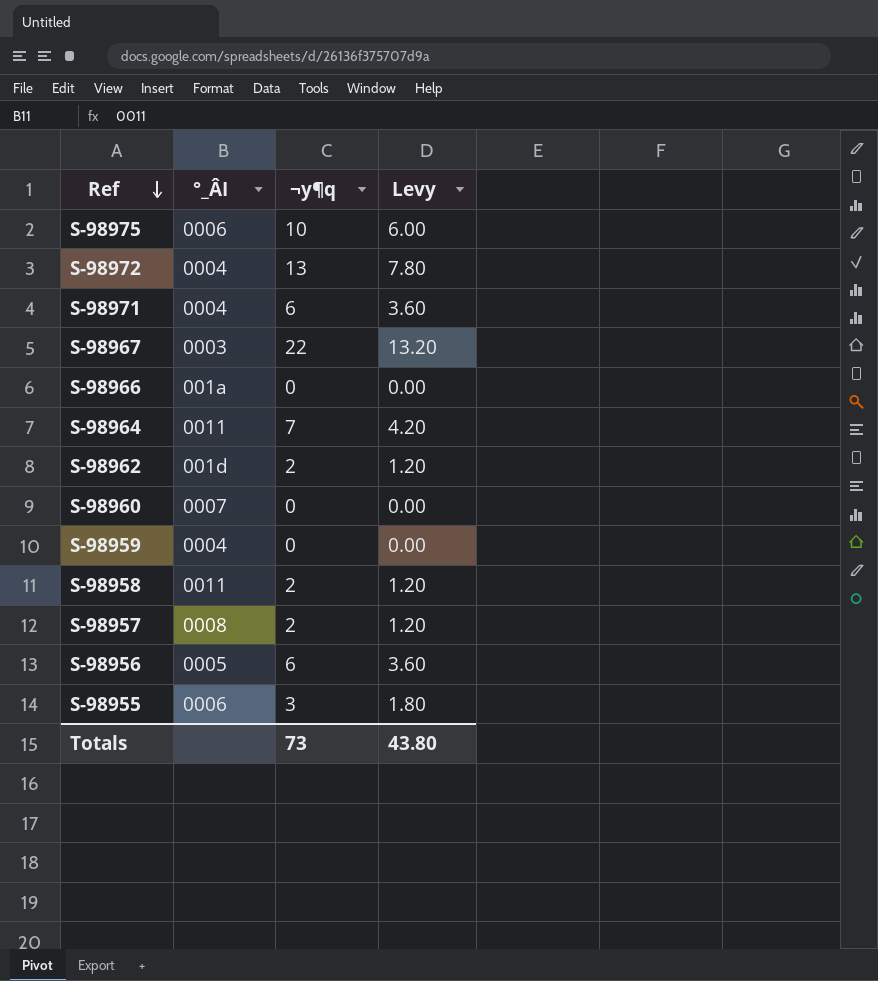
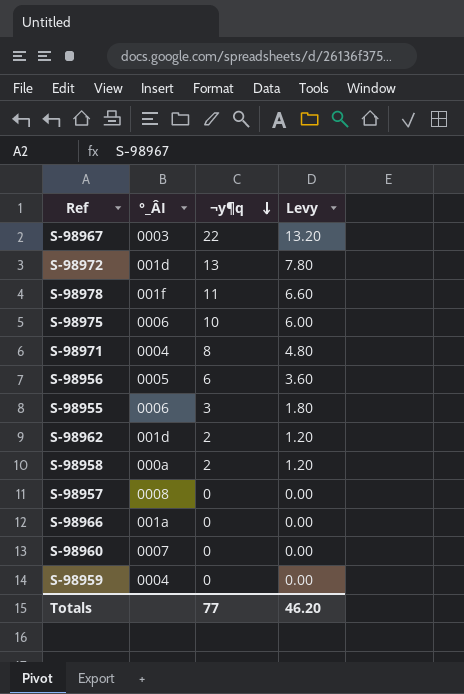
row order: Ref descending -> ¬y¶q descending
row S-98964: 0011 | 7 | 4.20 -> none
S-98972 | °_ÂI: 0004 -> 001d
row S-98978: none -> 001f | 11 | 6.60
S-98971 | ¬y¶q: 6 -> 8
S-98971 | Levy: 3.60 -> 4.80
S-98958 | °_ÂI: 0011 -> 000a
S-98957 | ¬y¶q: 2 -> 0
S-98957 | Levy: 1.20 -> 0.00
Totals | ¬y¶q: 73 -> 77
Totals | Levy: 43.80 -> 46.20

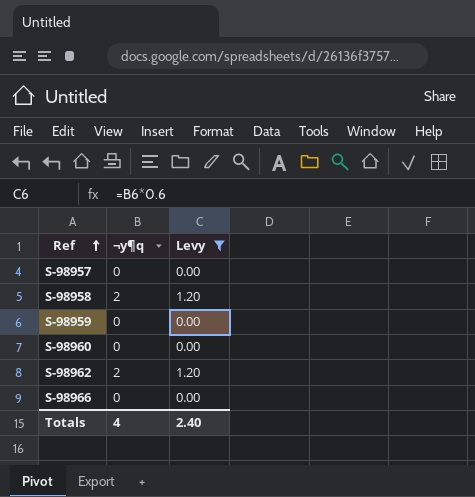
filter: none -> Levy <= 1.20
row order: ¬y¶q descending -> Ref ascending
column °_ÂI | position: 2 -> none
Totals | ¬y¶q: 77 -> 4
Totals | Levy: 46.20 -> 2.40

